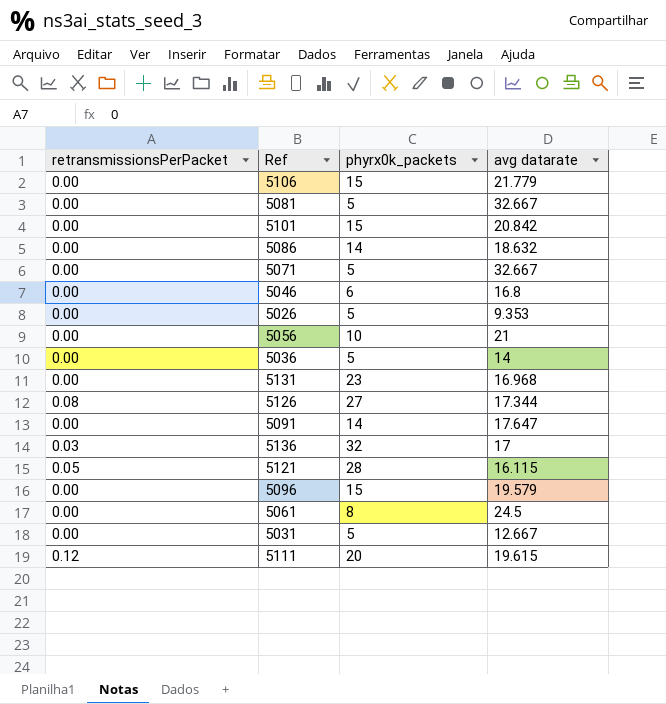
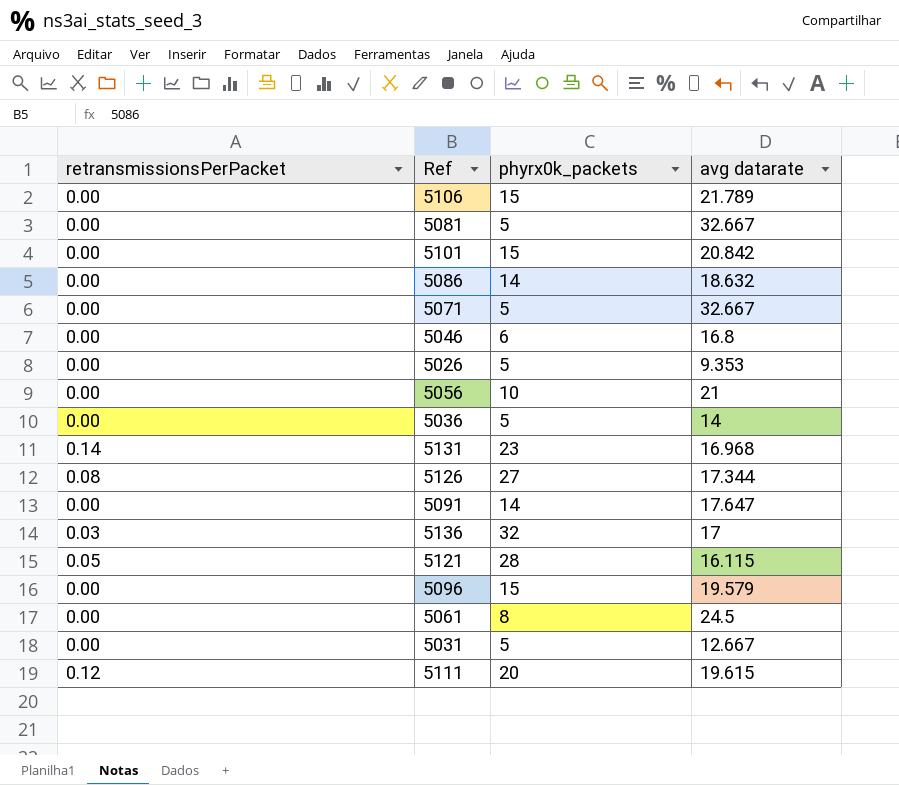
5106 | avg datarate: 21.779 -> 21.789
5131 | retransmissionsPerPacket: 0.00 -> 0.14

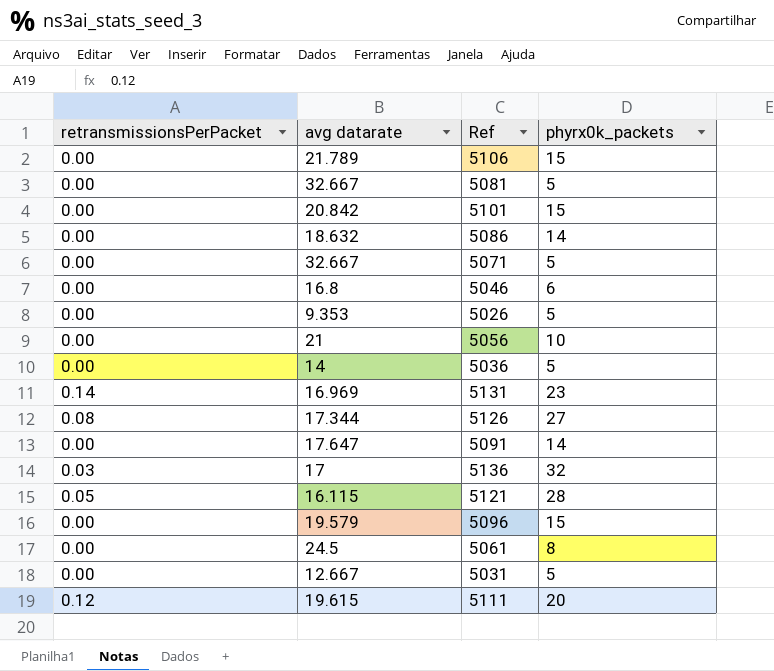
column avg datarate | position: 4 -> 2
5131 | avg datarate: 16.968 -> 16.969

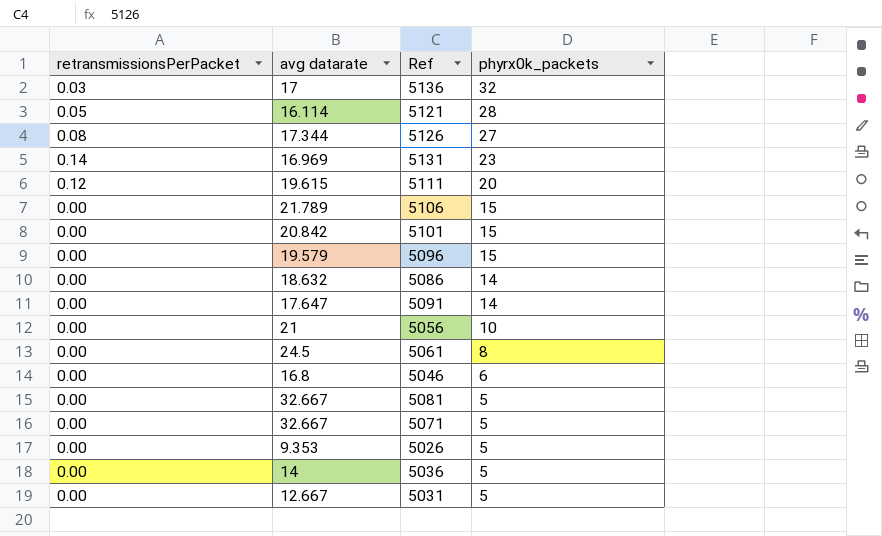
row order: none -> phyrx0k_packets descending
5121 | avg datarate: 16.115 -> 16.114

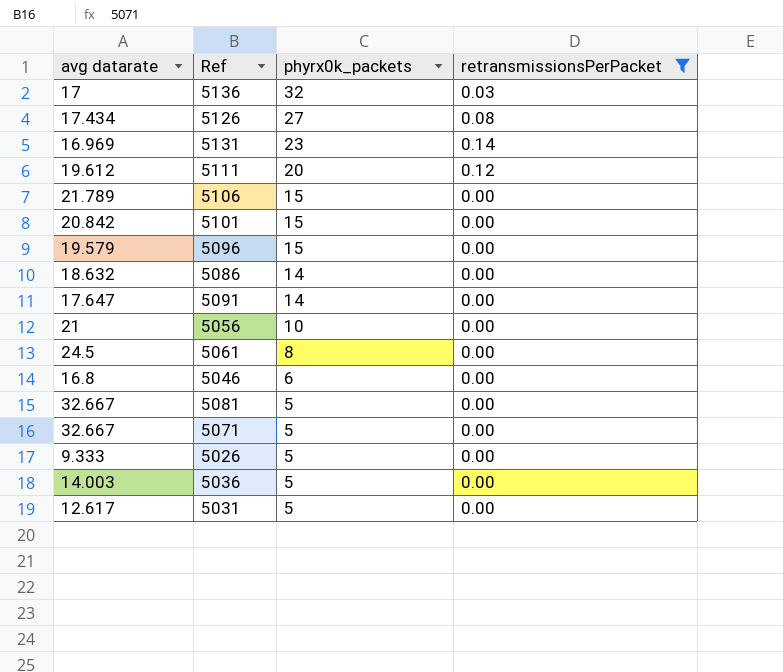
filter: none -> retransmissionsPerPacket != 0.05
column retransmissionsPerPacket | position: 1 -> 4
5126 | avg datarate: 17.344 -> 17.434
5111 | avg datarate: 19.615 -> 19.612
5026 | avg datarate: 9.353 -> 9.333
5036 | avg datarate: 14 -> 14.003
5031 | avg datarate: 12.667 -> 12.617

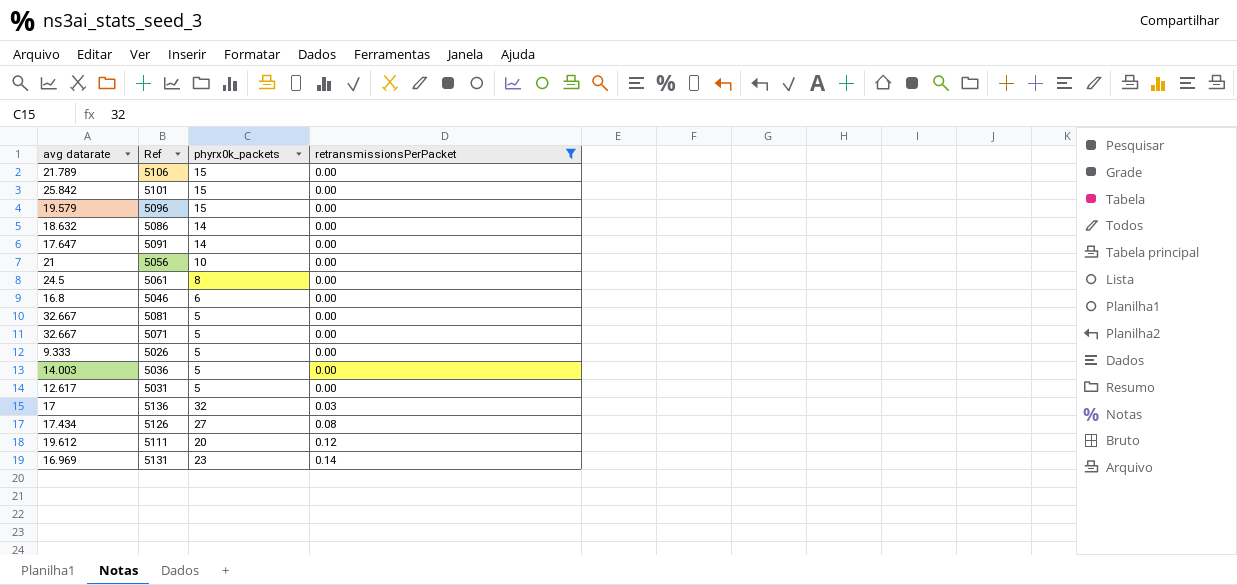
row order: phyrx0k_packets descending -> retransmissionsPerPacket ascending
5101 | avg datarate: 20.842 -> 25.842

